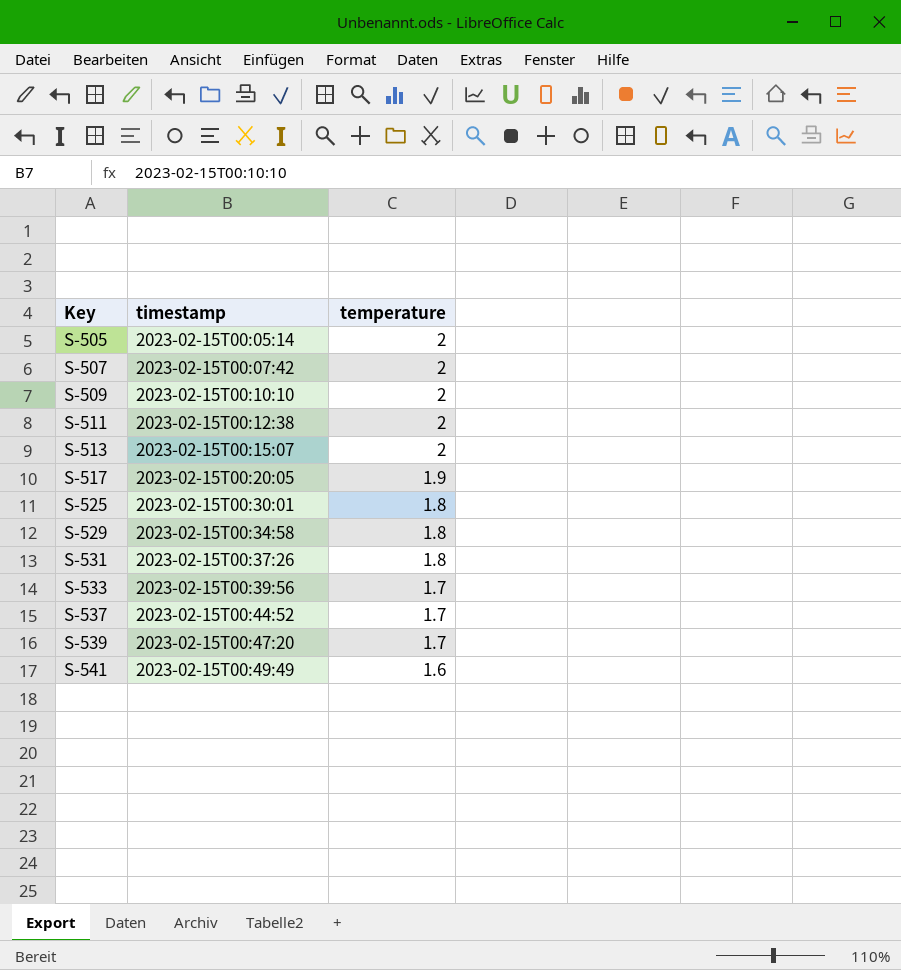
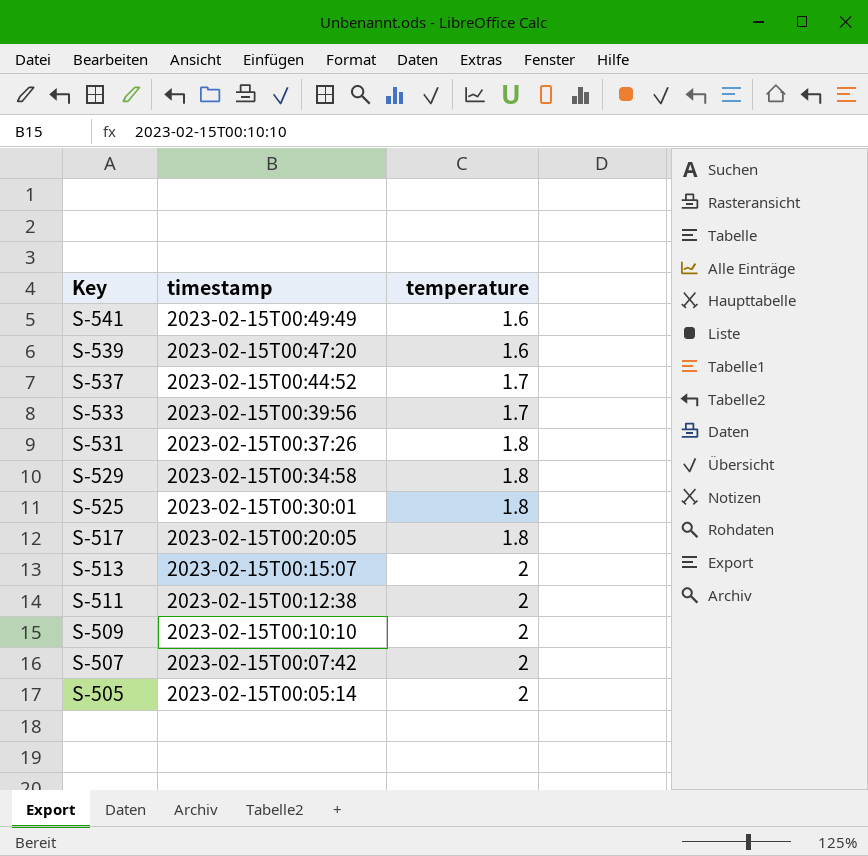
row order: Key ascending -> Key descending
S-539 | temperature: 1.7 -> 1.6
S-517 | temperature: 1.9 -> 1.8

